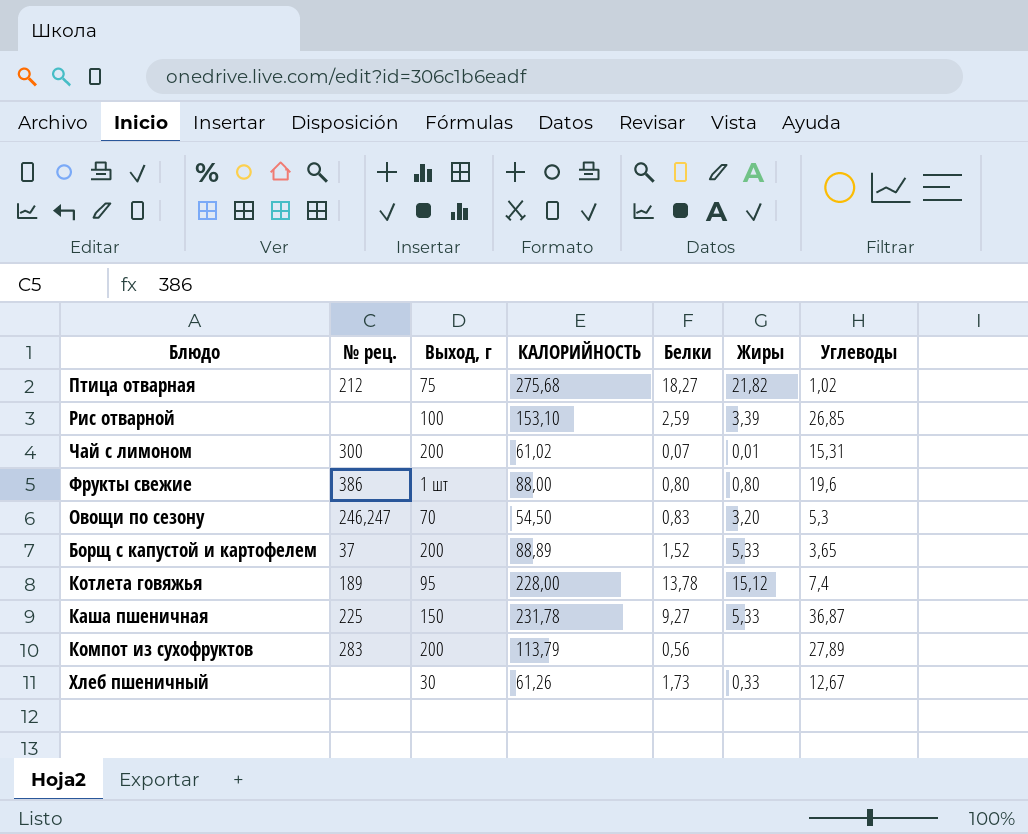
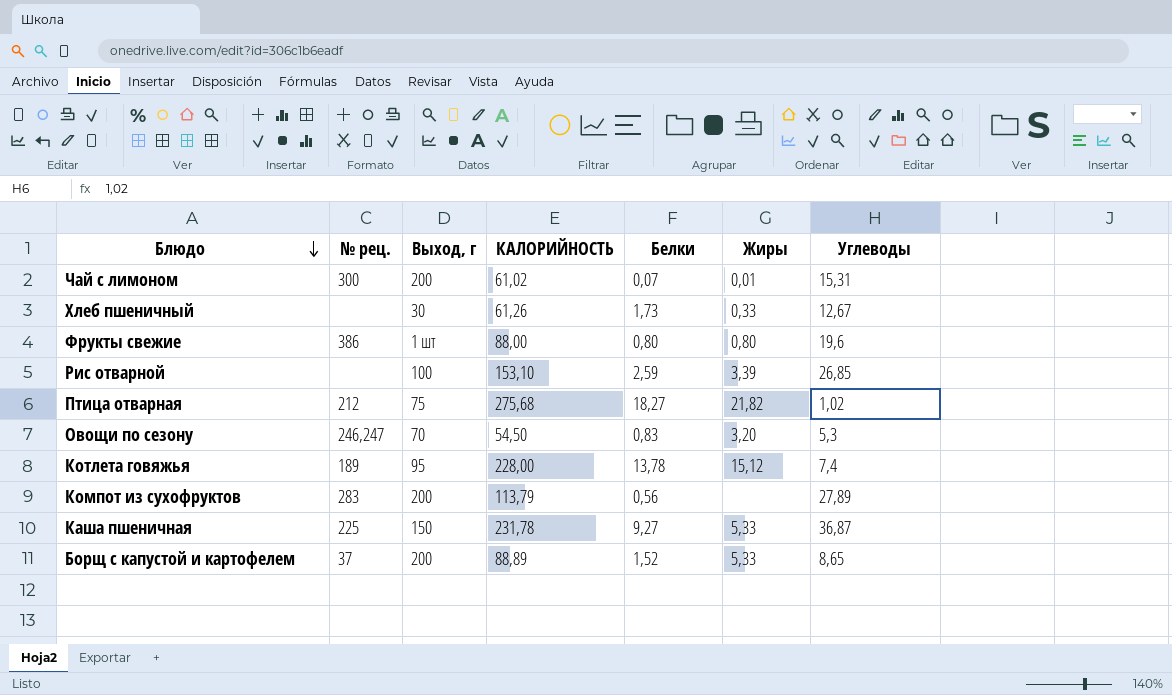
row order: none -> Блюдо descending
Борщ с капустой и картофелем | Углеводы: 3,65 -> 8,65

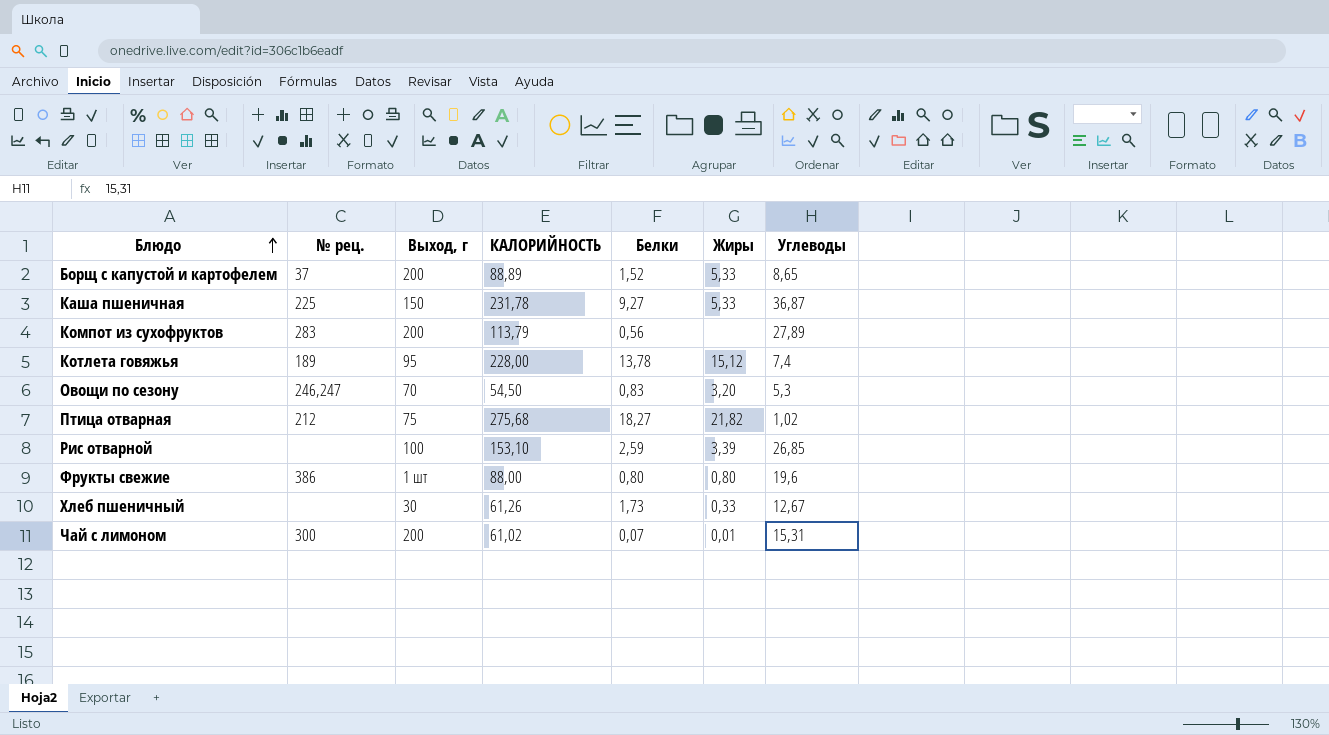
row order: Блюдо descending -> Блюдо ascending

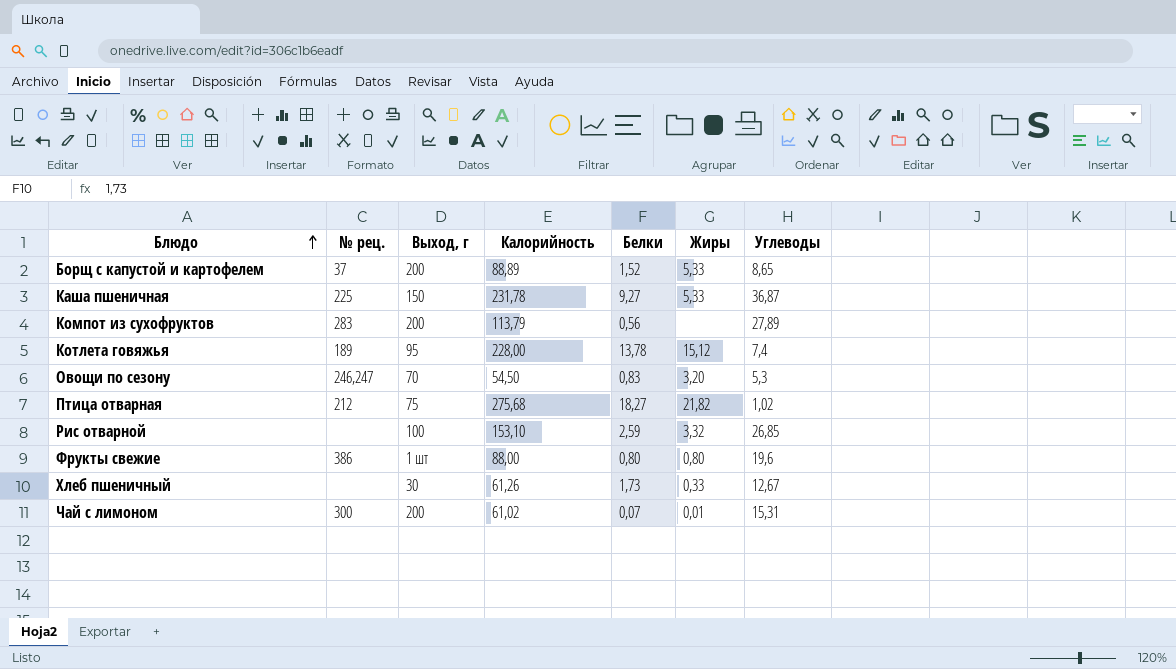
column name: КАЛОРИЙНОСТЬ -> Калорийность
Рис отварной | Жиры: 3,39 -> 3,32

